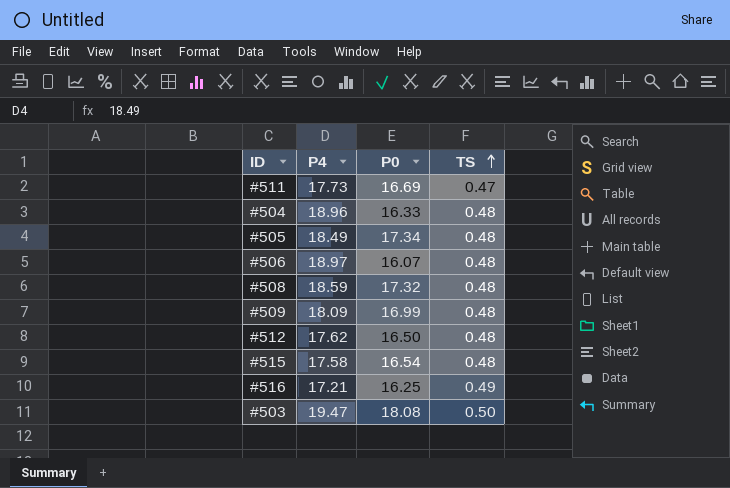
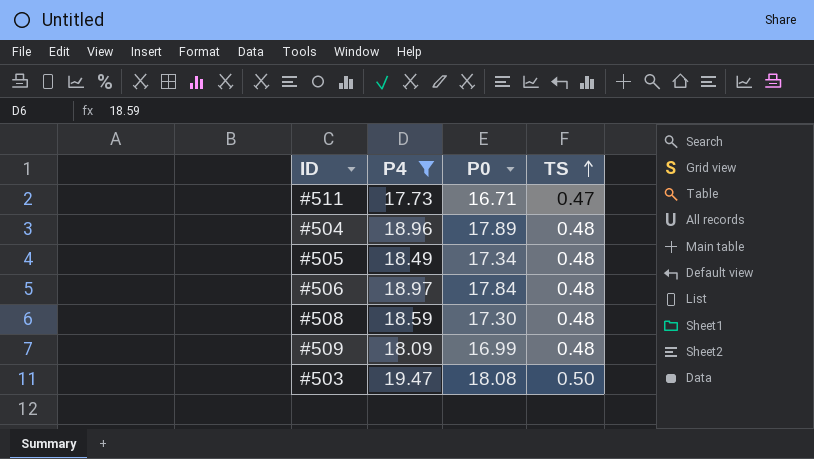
filter: none -> P4 >= 17.73
#511 | P0: 16.69 -> 16.71
#504 | P0: 16.33 -> 17.89
#506 | P0: 16.07 -> 17.84
#508 | P0: 17.32 -> 17.30

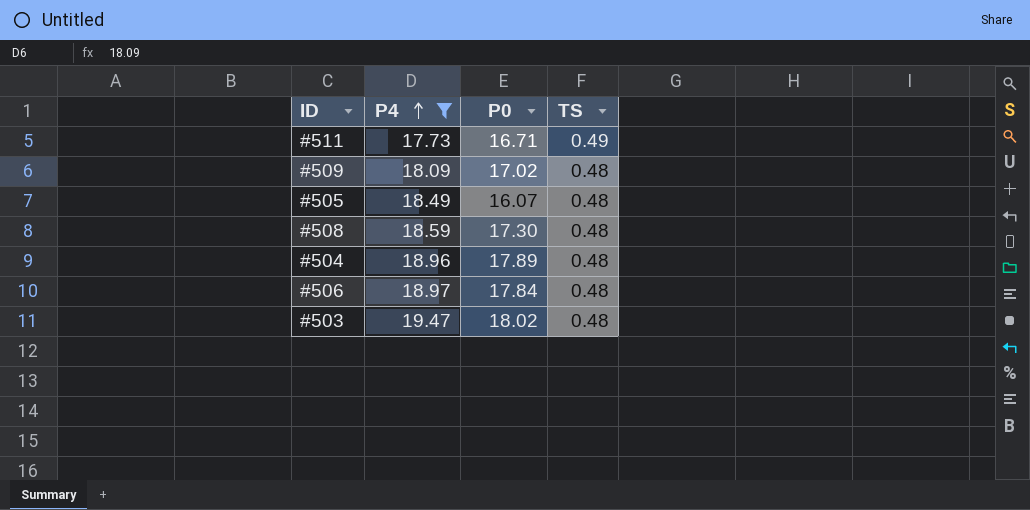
row order: TS ascending -> P4 ascending
#511 | TS: 0.47 -> 0.49
#509 | P0: 16.99 -> 17.02
#505 | P0: 17.34 -> 16.07
#503 | P0: 18.08 -> 18.02
#503 | TS: 0.50 -> 0.48

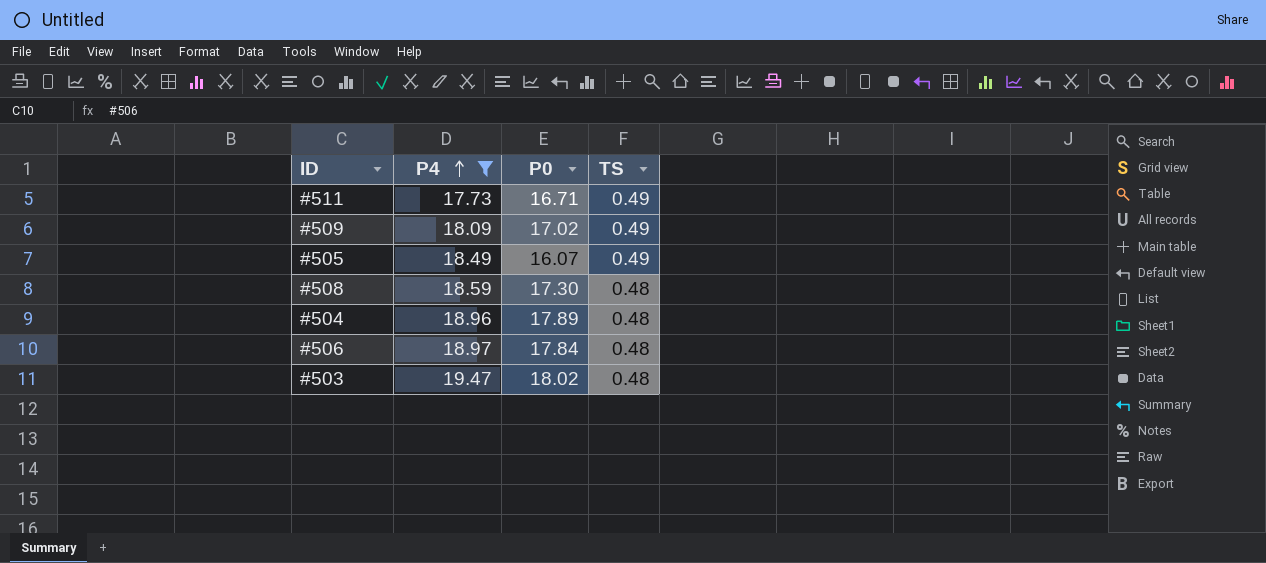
#509 | TS: 0.48 -> 0.49
#505 | TS: 0.48 -> 0.49

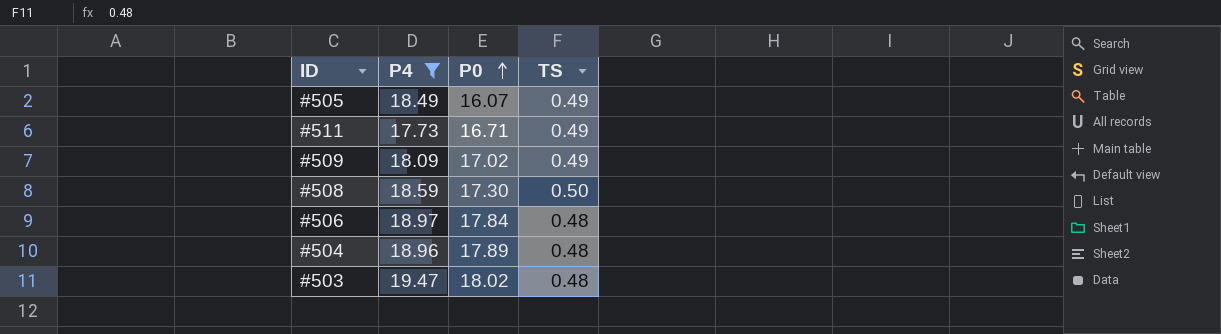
row order: P4 ascending -> P0 ascending
#508 | TS: 0.48 -> 0.50

